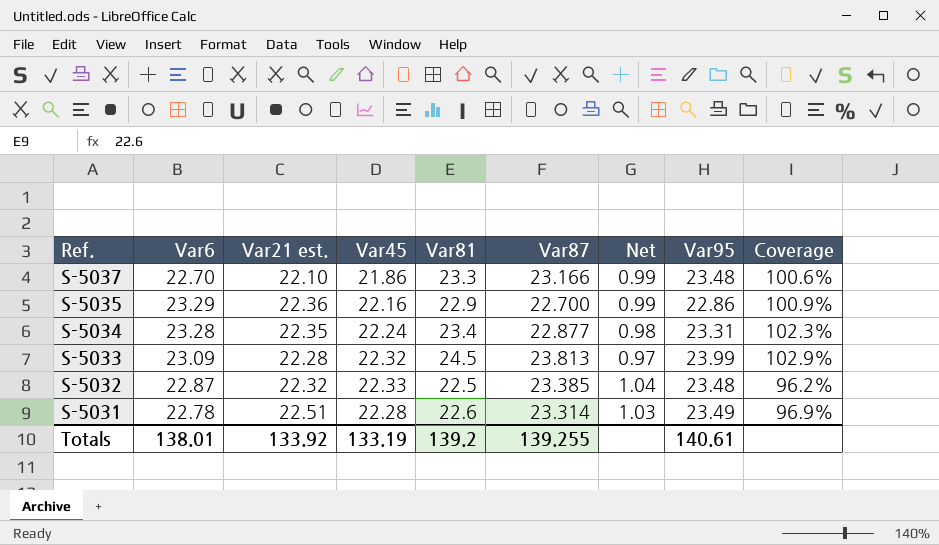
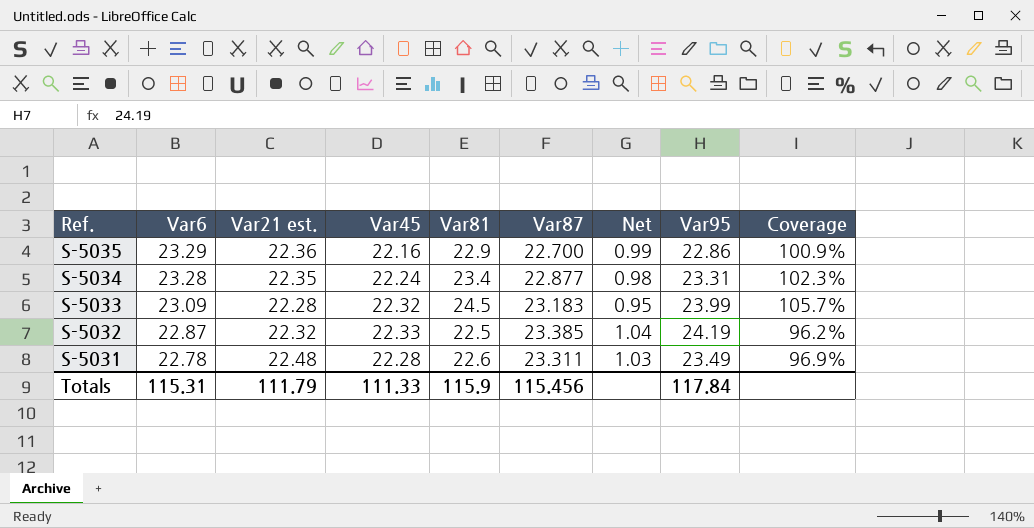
row S-5037: 22.70 | 22.10 | 21.86 | 23.3 | 23.166 | 0.99 | 23.48 | 100.6% -> none
S-5033 | Var87: 23.813 -> 23.183
S-5033 | Net: 0.97 -> 0.95
S-5033 | Coverage: 102.9% -> 105.7%
S-5032 | Var95: 23.48 -> 24.19
S-5031 | Var21 est.: 22.51 -> 22.48
S-5031 | Var87: 23.314 -> 23.311
Totals | Var6: 138.01 -> 115.31
Totals | Var21 est.: 133.92 -> 111.79
Totals | Var45: 133.19 -> 111.33
Totals | Var81: 139.2 -> 115.9
Totals | Var87: 139.255 -> 115.456
Totals | Var95: 140.61 -> 117.84

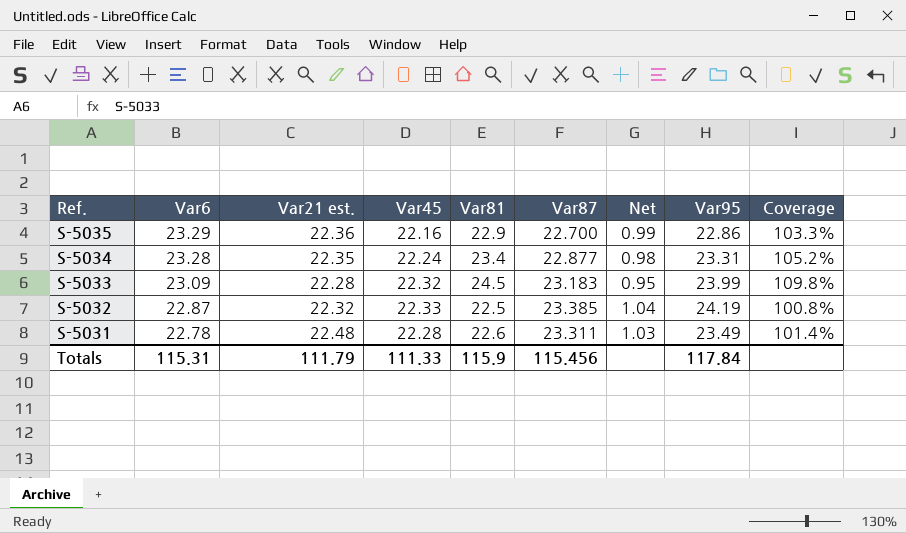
column Coverage | formula: [Var81] / [Var87] -> [Var81] / [Var45]

